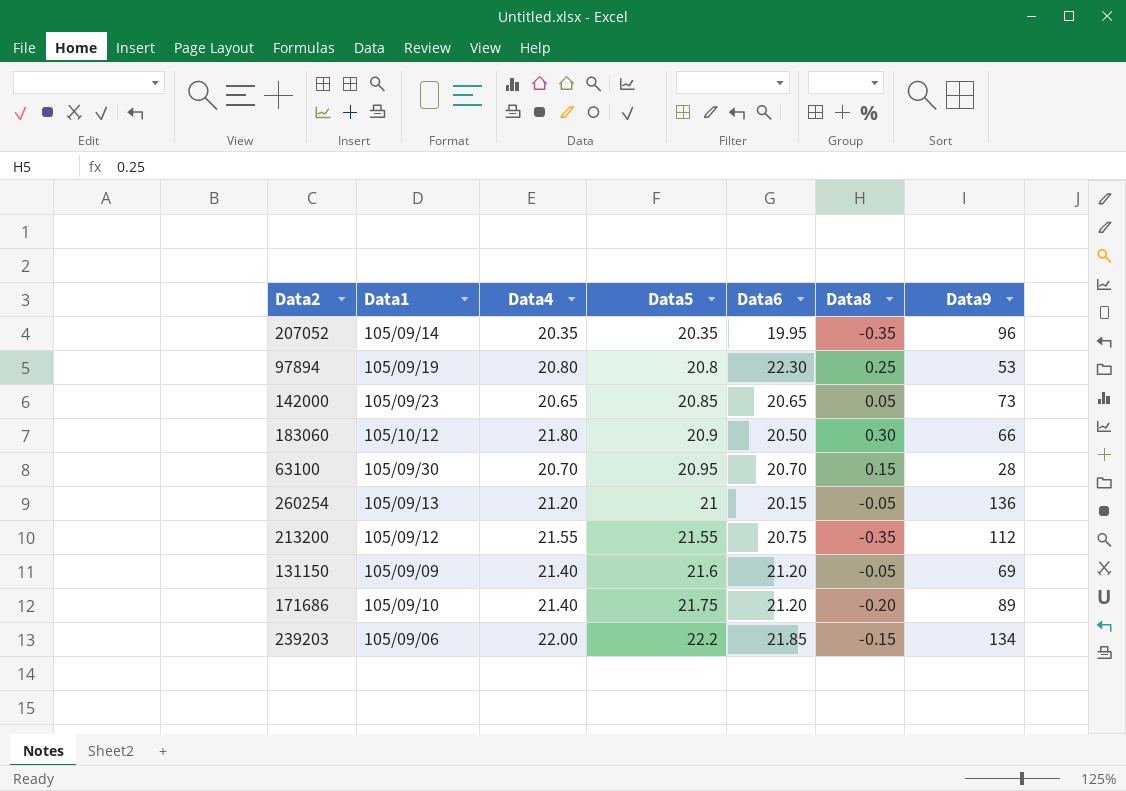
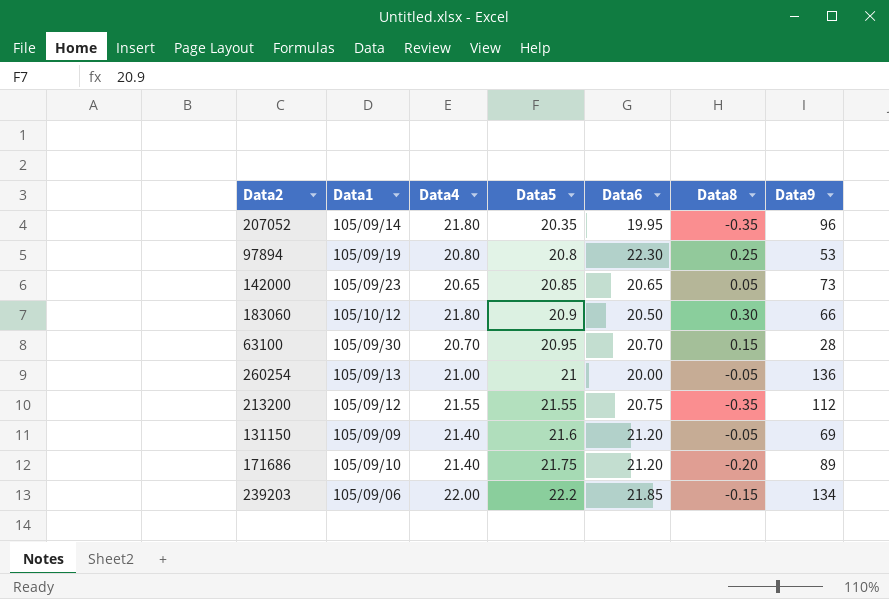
207052 | Data4: 20.35 -> 21.80
260254 | Data4: 21.20 -> 21.00
260254 | Data6: 20.15 -> 20.00

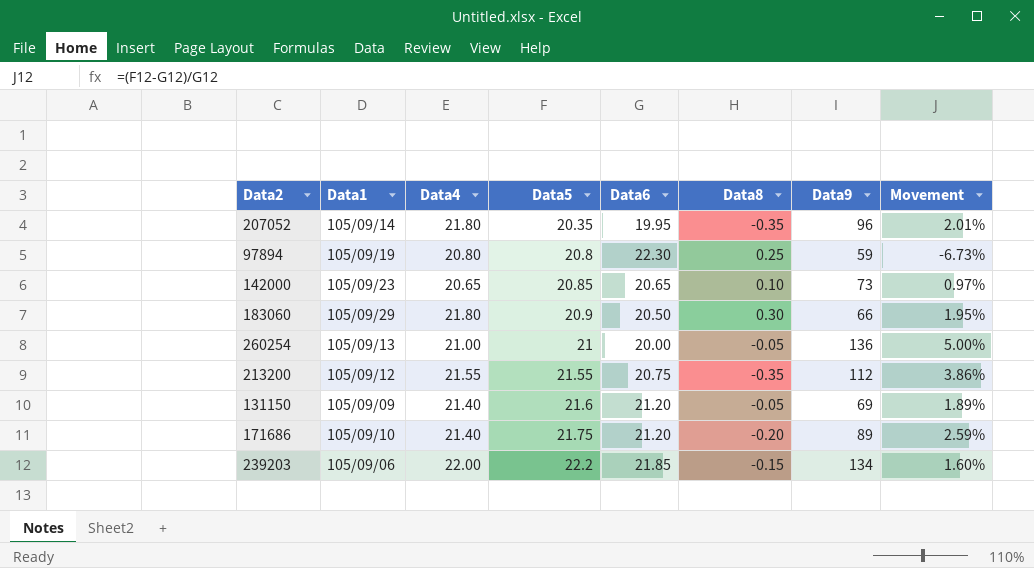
column Movement | formula: none -> ([Data5] - [Data6]) / [Data6]
row 63100: 105/09/30 | 20.70 | 20.95 | 20.70 | 0.15 | 28 -> none
97894 | Data9: 53 -> 59
142000 | Data8: 0.05 -> 0.10
183060 | Data1: 105/10/12 -> 105/09/29

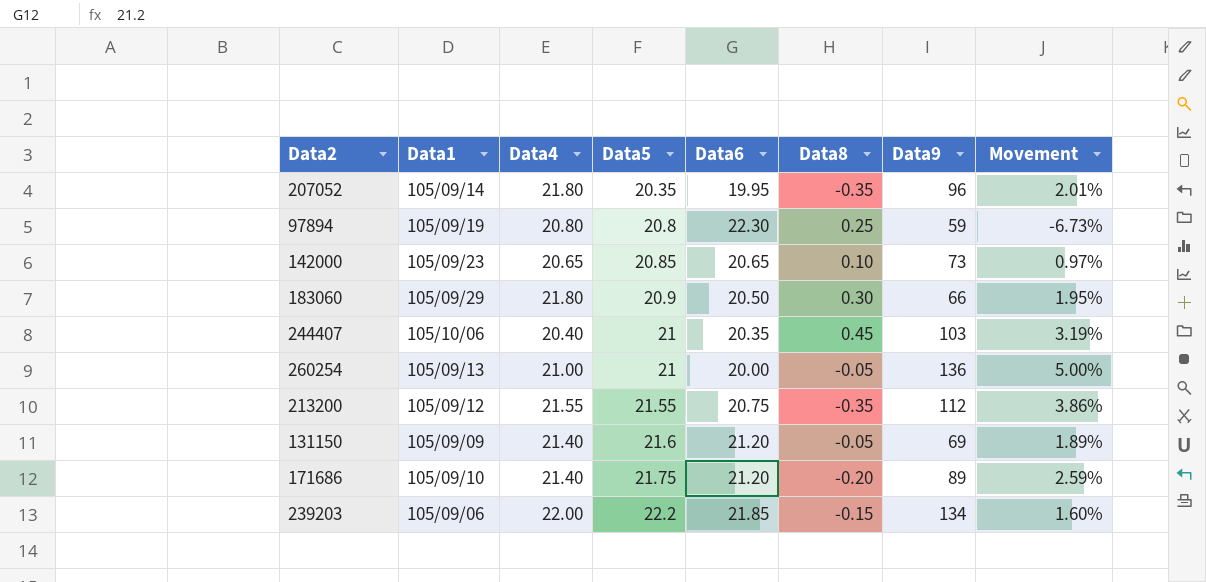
row 244407: none -> 105/10/06 | 20.40 | 21 | 20.35 | 0.45 | 103 | 3.19%

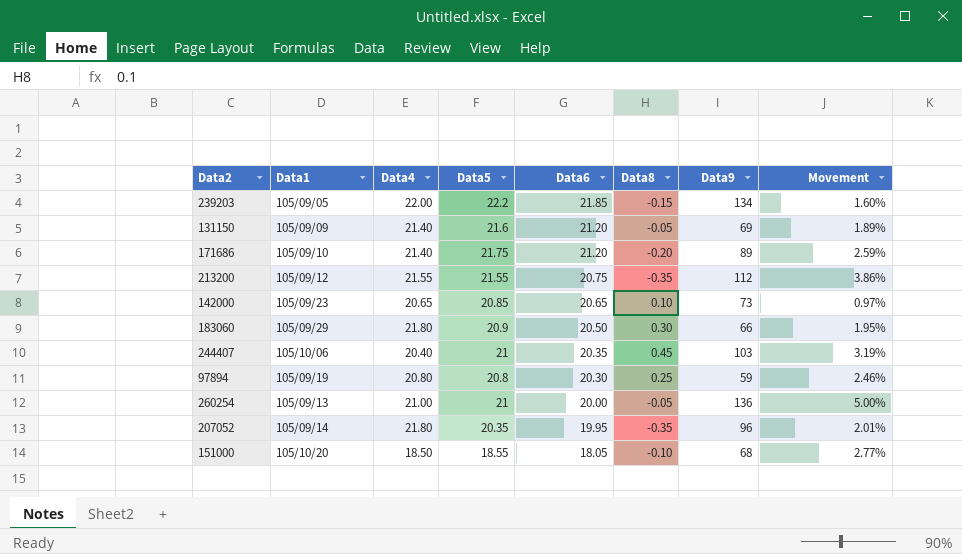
row order: Data5 ascending -> Data6 descending
239203 | Data1: 105/09/06 -> 105/09/05
97894 | Data6: 22.30 -> 20.30
97894 | Movement: -6.73% -> 2.46%
row 151000: none -> 105/10/20 | 18.50 | 18.55 | 18.05 | -0.10 | 68 | 2.77%

